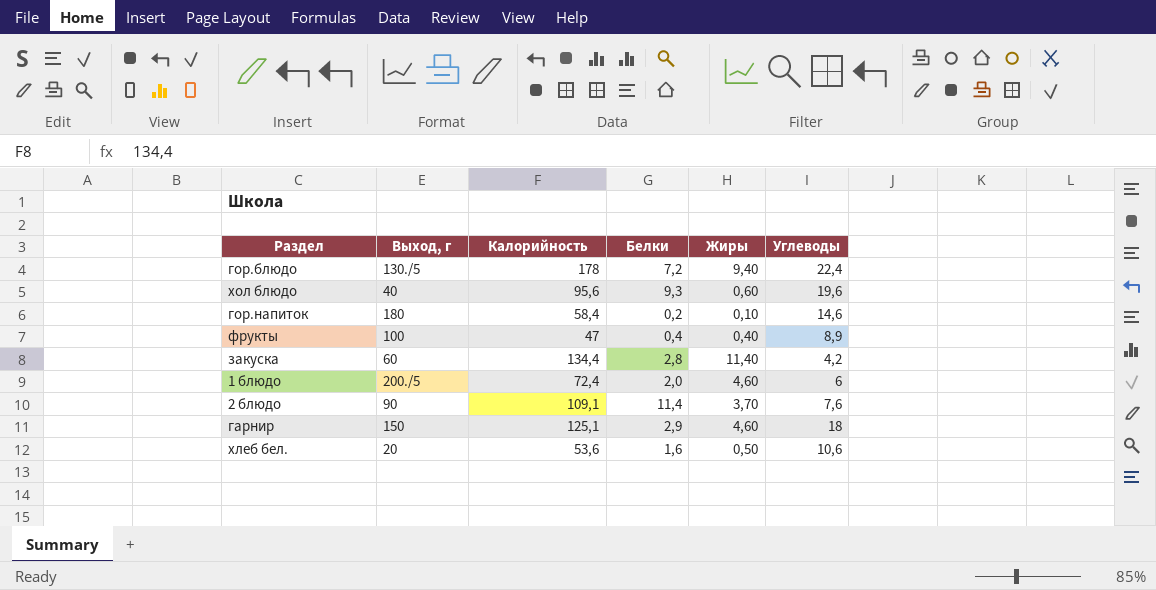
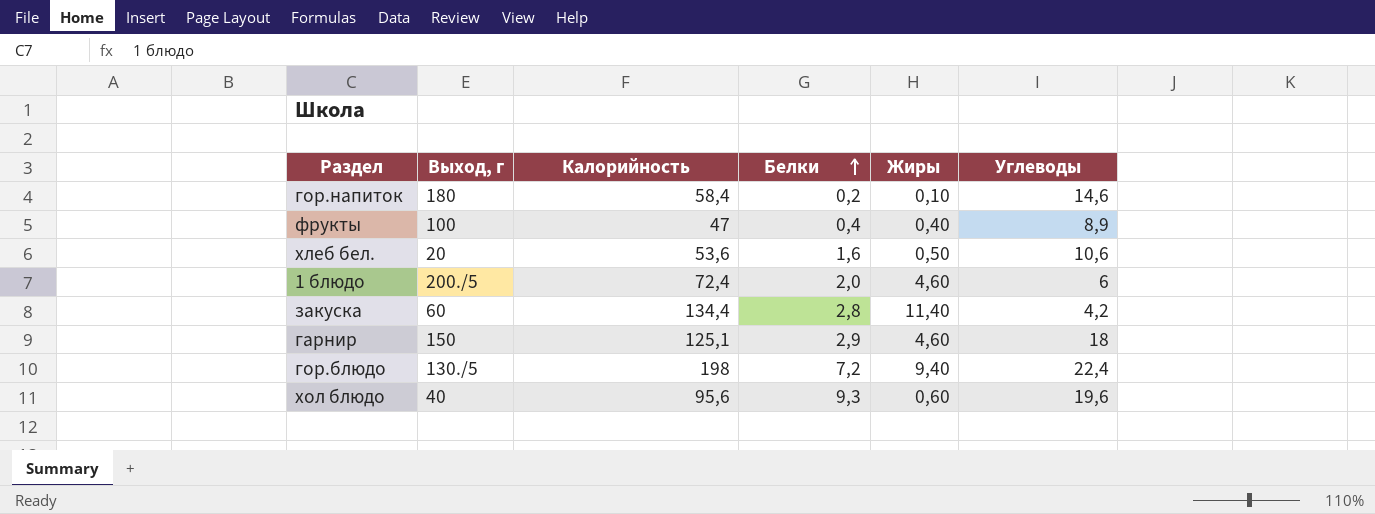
row order: none -> Белки ascending
row 2 блюдо: 90 | 109,1 | 11,4 | 3,70 | 7,6 -> none
гор.блюдо | Калорийность: 178 -> 198

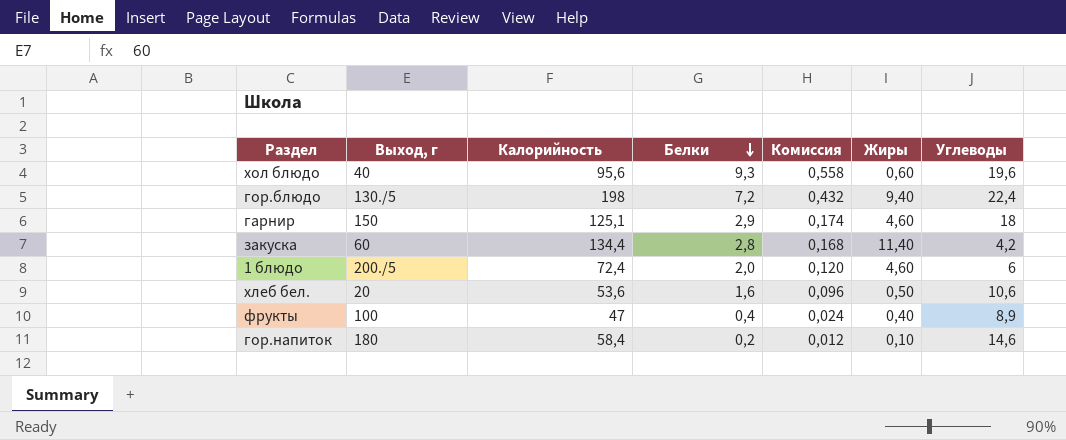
row order: Белки ascending -> Белки descending
column Комиссия | formula: none -> [Белки] * 0,06

